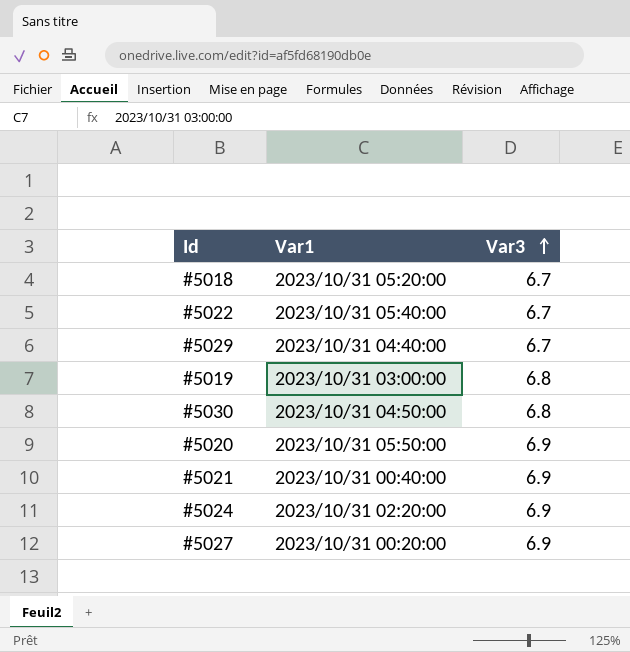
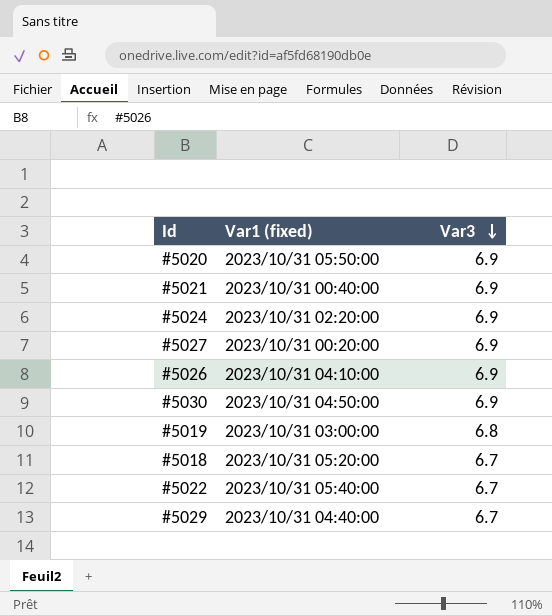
row order: Var3 ascending -> Var3 descending
column name: Var1 -> Var1 (fixed)
row #5026: none -> 2023/10/31 04:10:00 | 6.9
#5030 | Var3: 6.8 -> 6.9

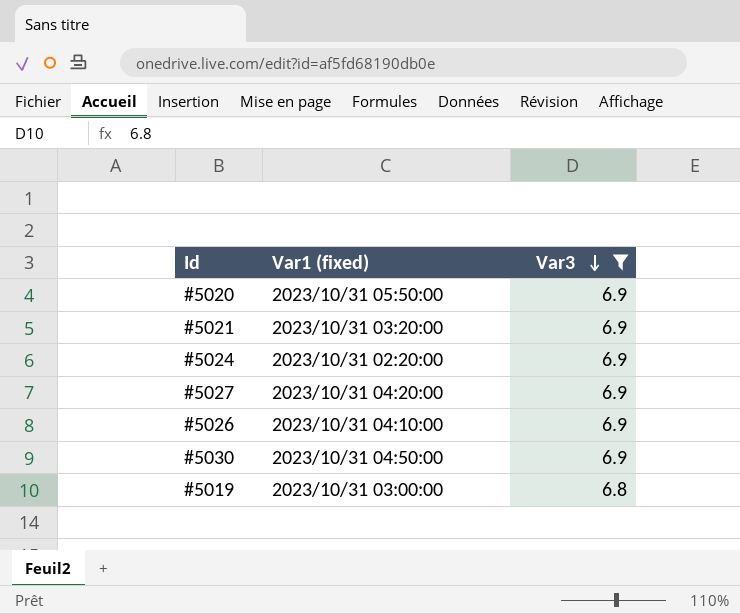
filter: none -> Var3 != 6.7
#5021 | Var1 (fixed): 2023/10/31 00:40:00 -> 2023/10/31 03:20:00
#5027 | Var1 (fixed): 2023/10/31 00:20:00 -> 2023/10/31 04:20:00

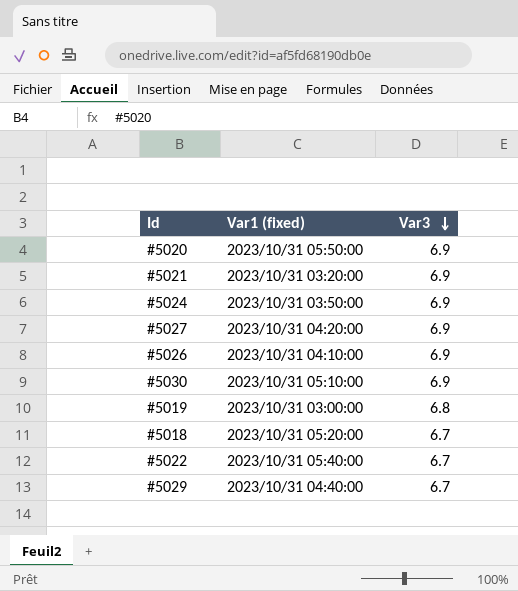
filter: Var3 != 6.7 -> none
#5024 | Var1 (fixed): 2023/10/31 02:20:00 -> 2023/10/31 03:50:00
#5030 | Var1 (fixed): 2023/10/31 04:50:00 -> 2023/10/31 05:10:00

